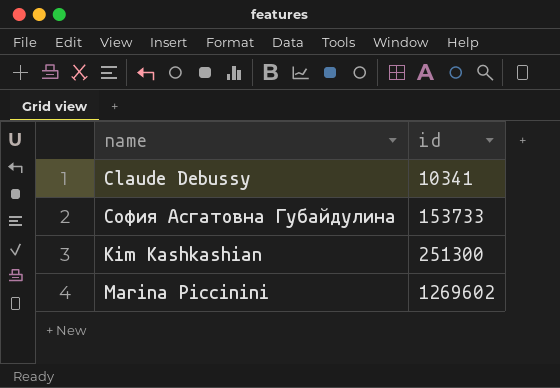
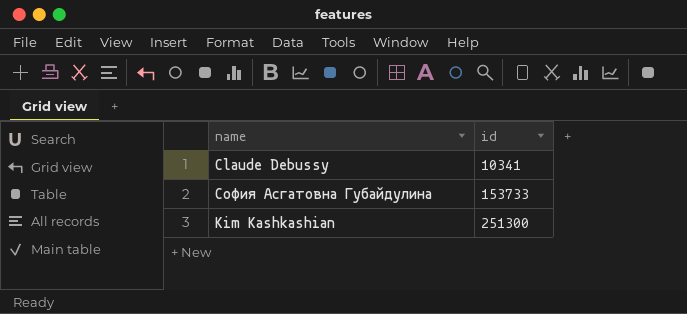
row Marina Piccinini: 1269602 -> none

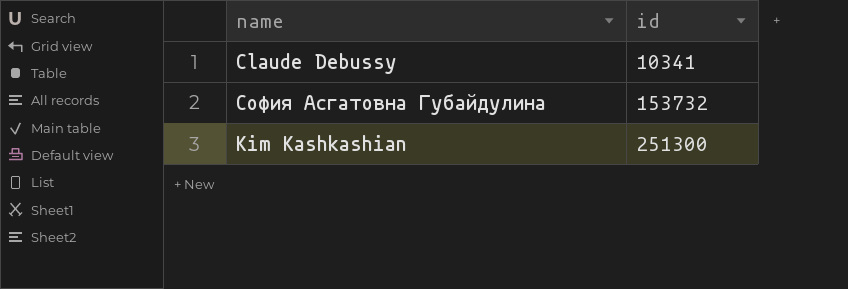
София Асгатовна Губайдулина | id: 153733 -> 153732

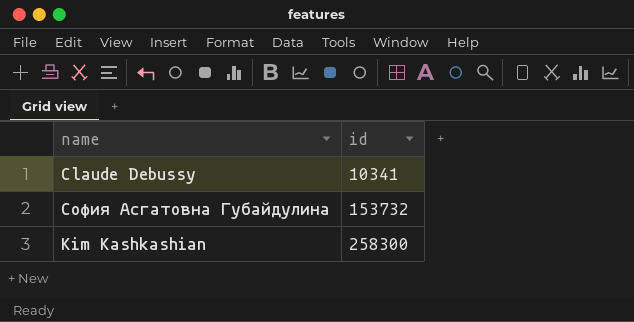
Kim Kashkashian | id: 251300 -> 258300

